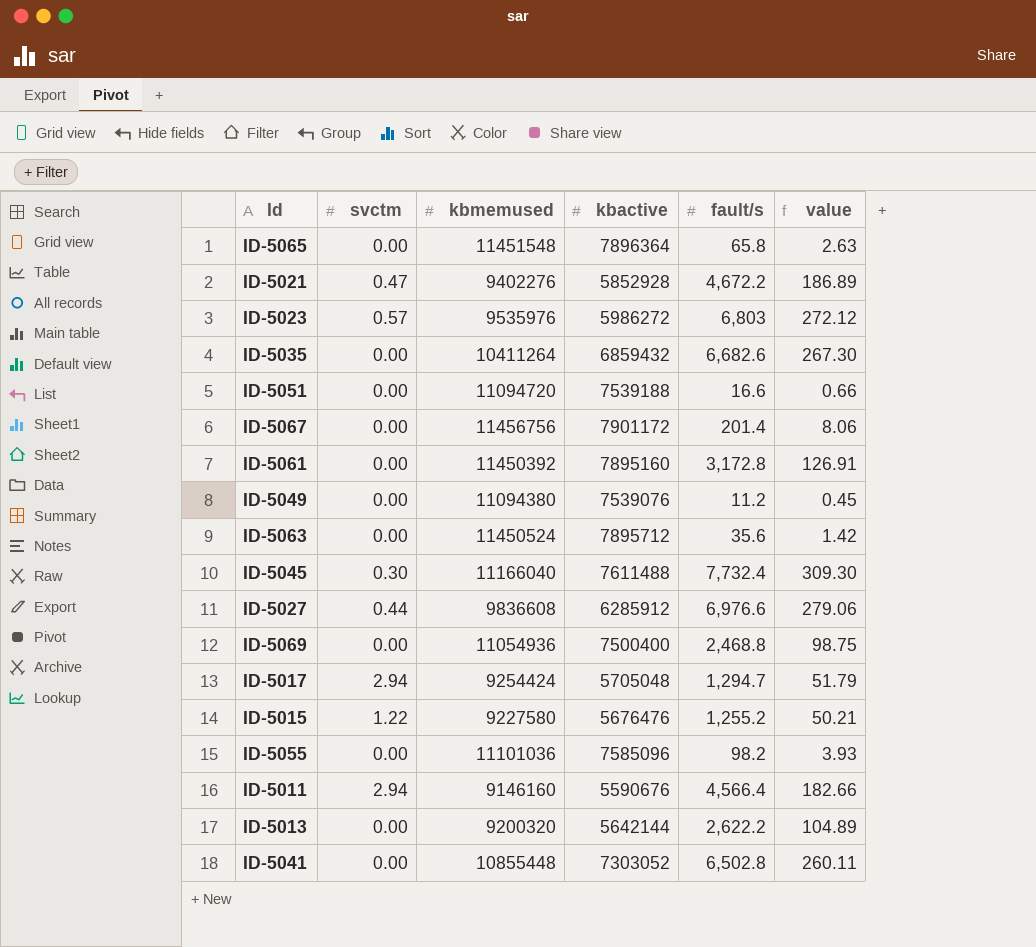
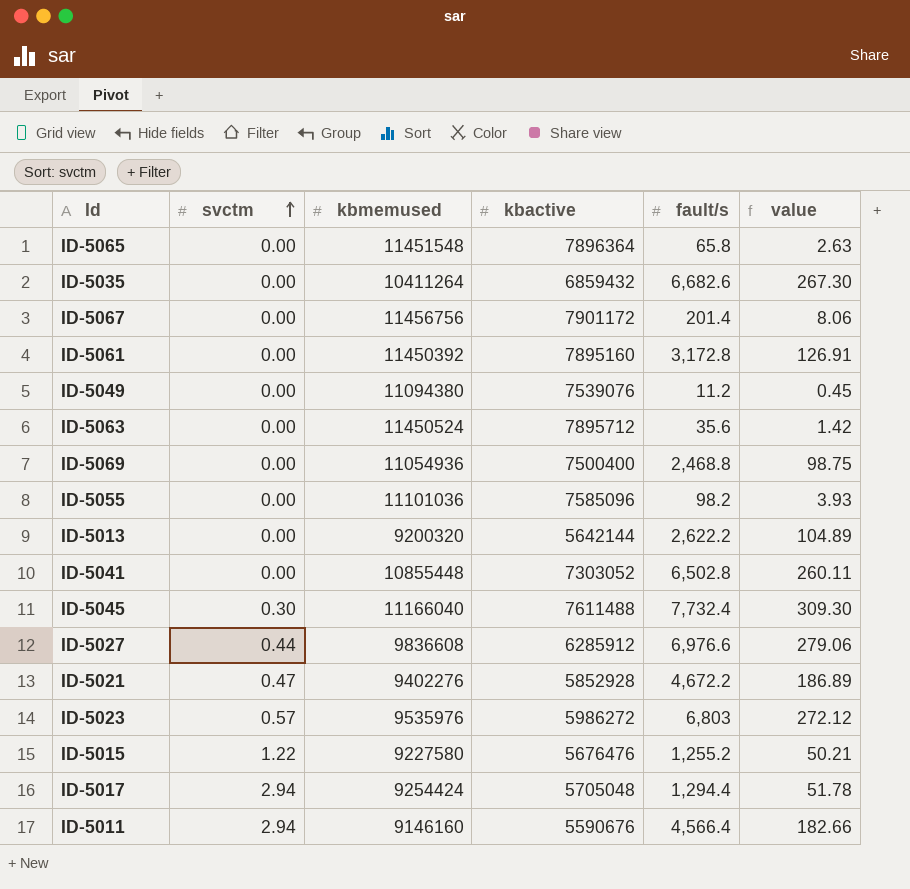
row order: none -> svctm ascending
row ID-5051: 0.00 | 11094720 | 7539188 | 16.6 | 0.66 -> none
ID-5017 | fault/s: 1,294.7 -> 1,294.4
ID-5017 | value: 51.79 -> 51.78

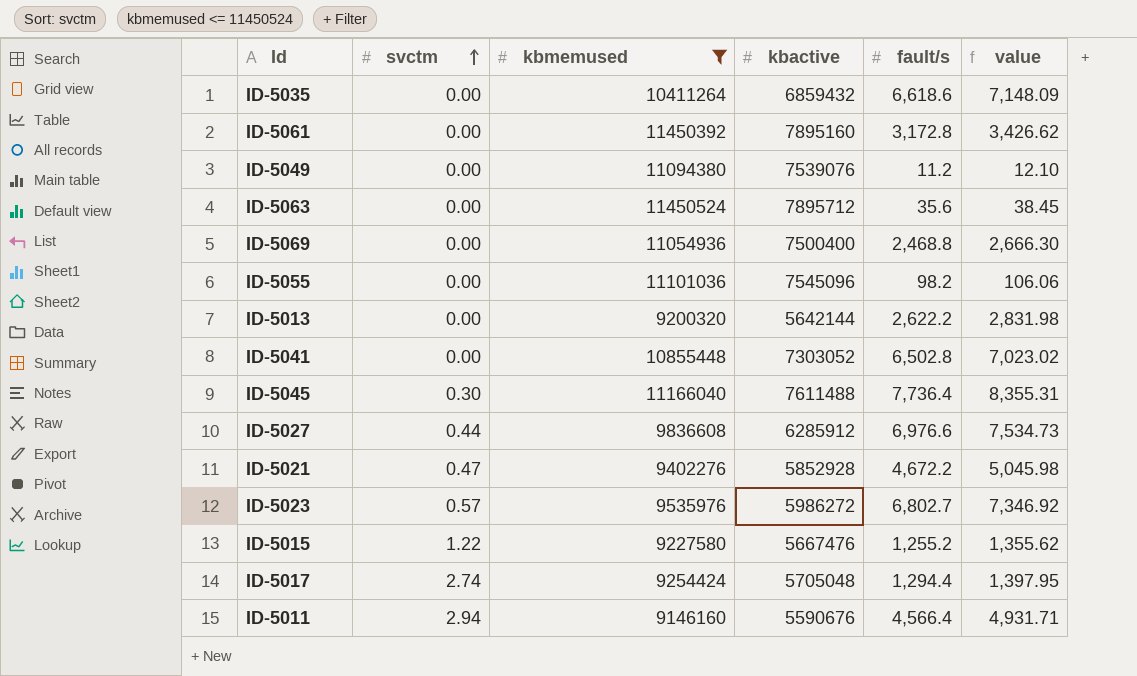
filter: none -> kbmemused <= 11450524
column value | formula: [fault/s] * 0.04 -> [fault/s] * 1.08
ID-5035 | fault/s: 6,682.6 -> 6,618.6
ID-5055 | kbactive: 7585096 -> 7545096
ID-5045 | fault/s: 7,732.4 -> 7,736.4
ID-5023 | fault/s: 6,803 -> 6,802.7
ID-5015 | kbactive: 5676476 -> 5667476
ID-5017 | svctm: 2.94 -> 2.74

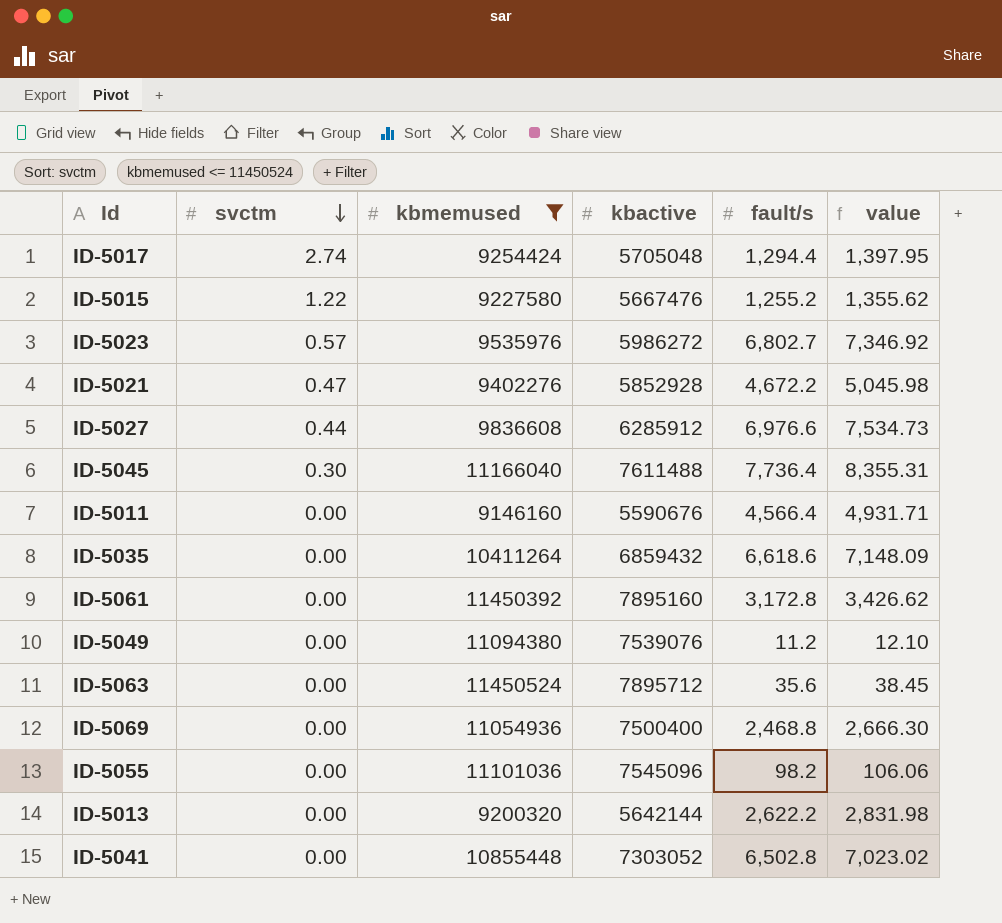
row order: svctm ascending -> svctm descending
ID-5011 | svctm: 2.94 -> 0.00

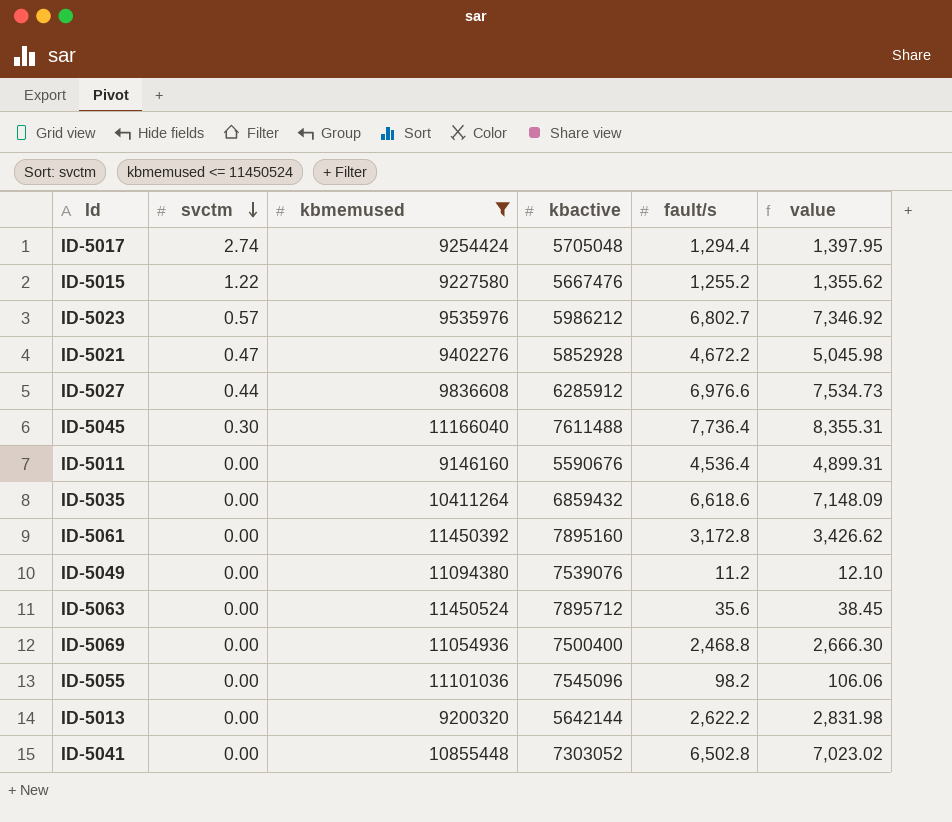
ID-5023 | kbactive: 5986272 -> 5986212
ID-5011 | fault/s: 4,566.4 -> 4,536.4
ID-5011 | value: 4,931.71 -> 4,899.31

